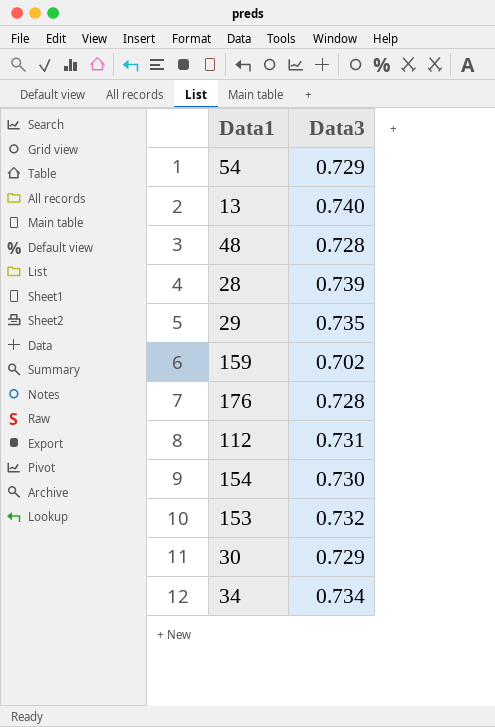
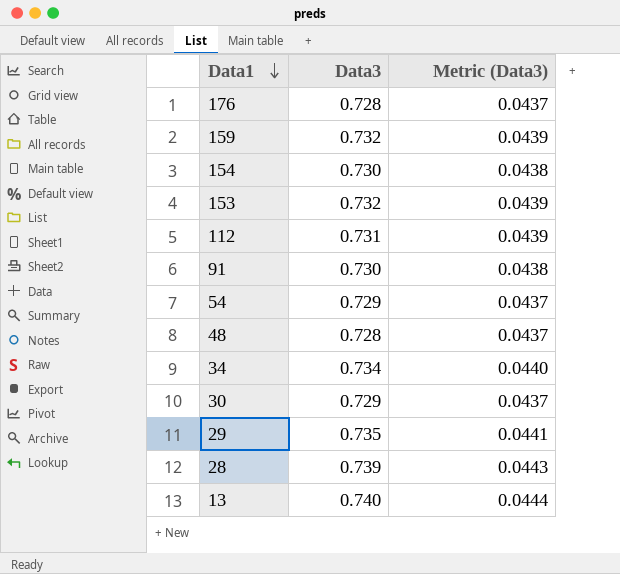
row order: none -> Data1 descending
column Metric (Data3) | formula: none -> [Data3] * 0.06
159 | Data3: 0.702 -> 0.732
row 91: none -> 0.730 | 0.0438

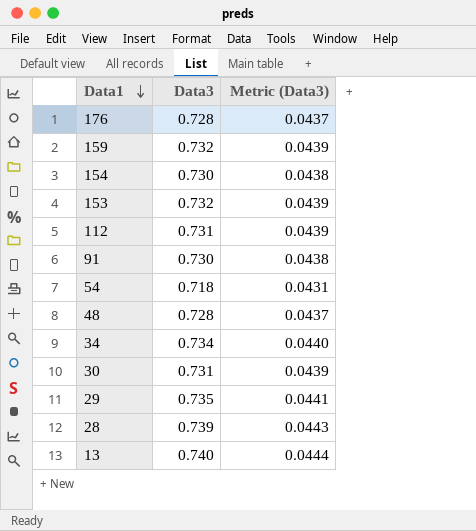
54 | Data3: 0.729 -> 0.718
54 | Metric (Data3): 0.0437 -> 0.0431
30 | Data3: 0.729 -> 0.731
30 | Metric (Data3): 0.0437 -> 0.0439

